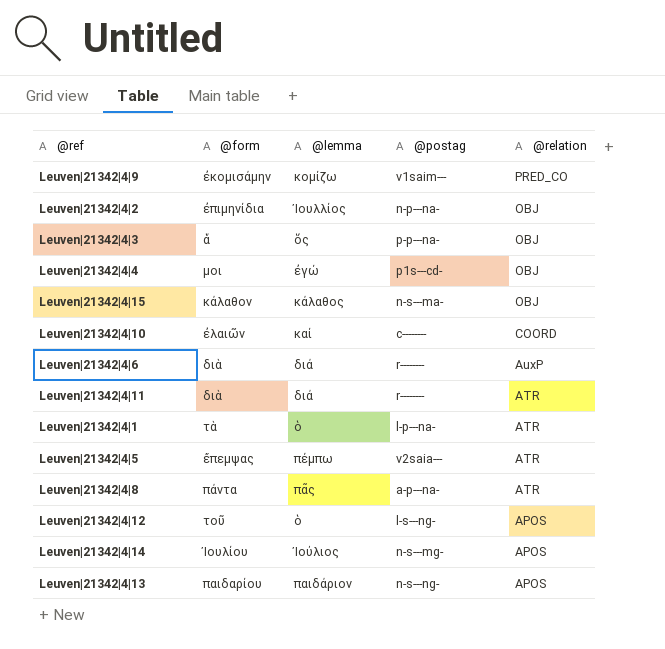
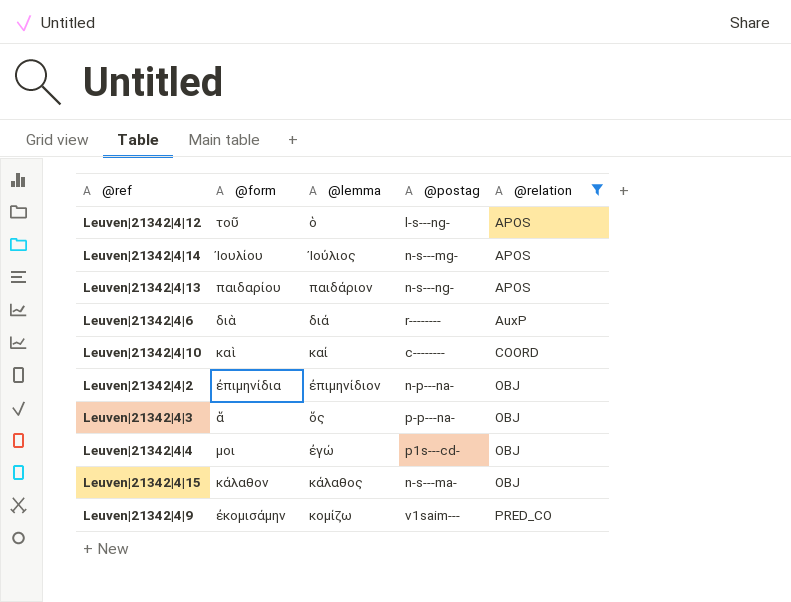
filter: none -> @relation != ATR
row order: @relation descending -> @relation ascending
Leuven|21342|4|10 | @form: ἐλαιῶν -> καὶ
Leuven|21342|4|2 | @lemma: Ἰουλλίος -> ἐπιμηνίδιον

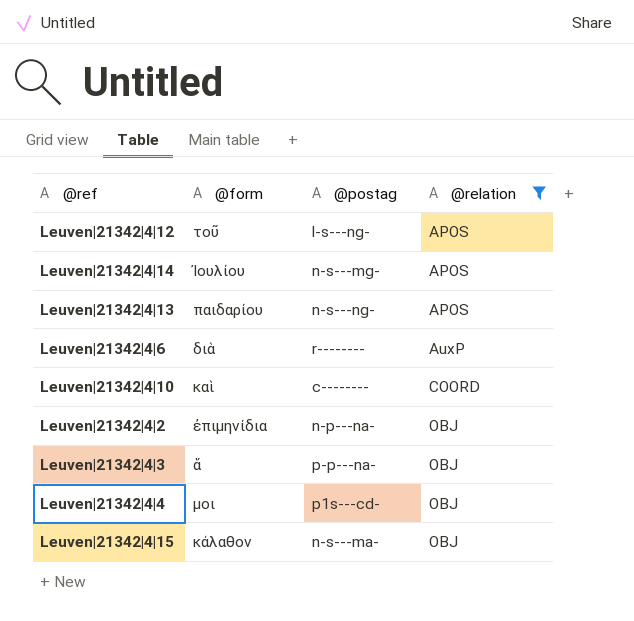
column @lemma | position: 3 -> none
row Leuven|21342|4|9: ἐκομισάμην | κομίζω | v1saim--- | PRED_CO -> none

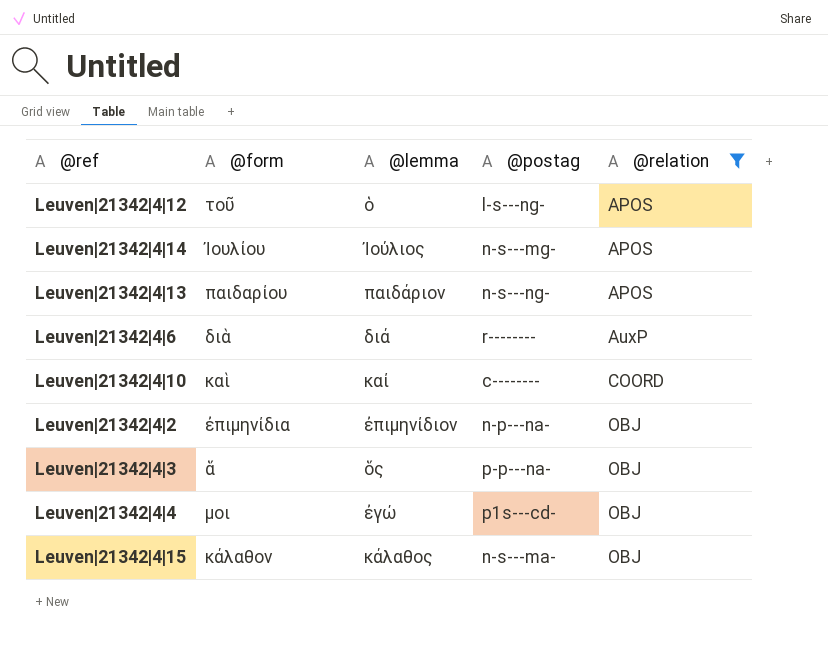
column @lemma | position: none -> 3

